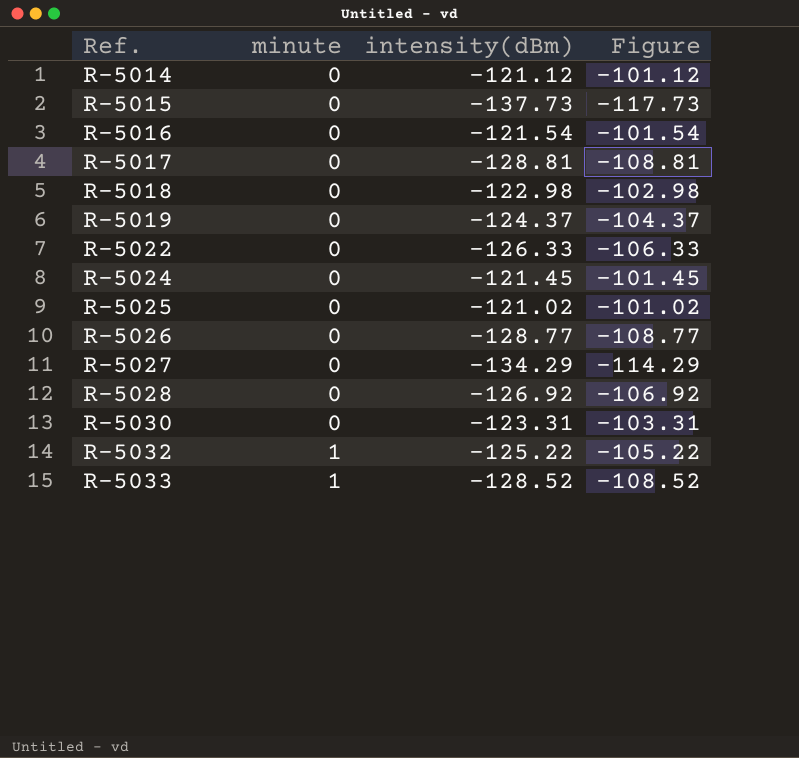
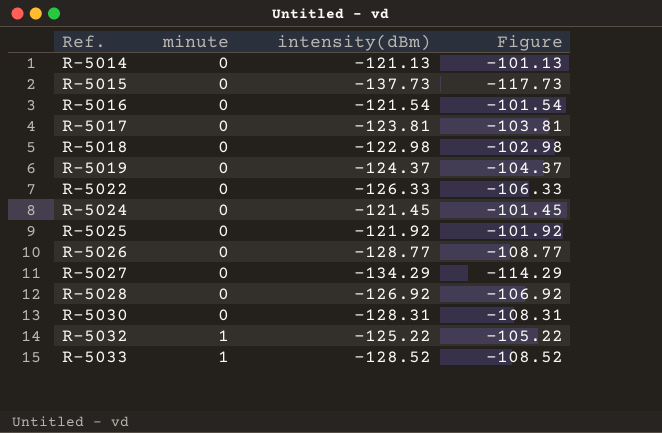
R-5014 | intensity(dBm): -121.12 -> -121.13
R-5014 | Figure: -101.12 -> -101.13
R-5017 | intensity(dBm): -128.81 -> -123.81
R-5017 | Figure: -108.81 -> -103.81
R-5025 | intensity(dBm): -121.02 -> -121.92
R-5025 | Figure: -101.02 -> -101.92
R-5030 | intensity(dBm): -123.31 -> -128.31
R-5030 | Figure: -103.31 -> -108.31

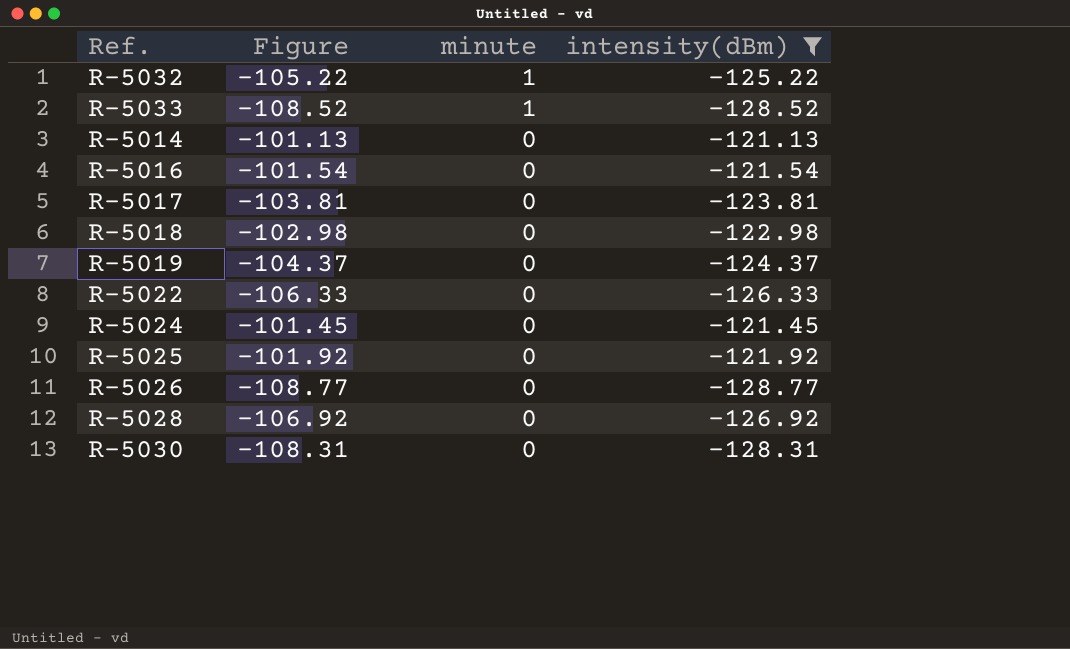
filter: none -> intensity(dBm) >= -128.77
row order: Ref. ascending -> minute descending
column Figure | position: 4 -> 2

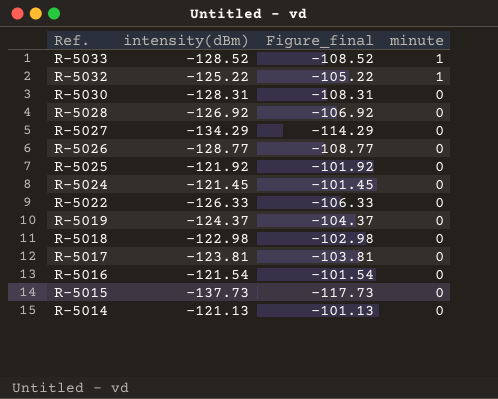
filter: intensity(dBm) >= -128.77 -> none
row order: minute descending -> Ref. descending
column intensity(dBm) | position: 4 -> 2
column name: Figure -> Figure_final

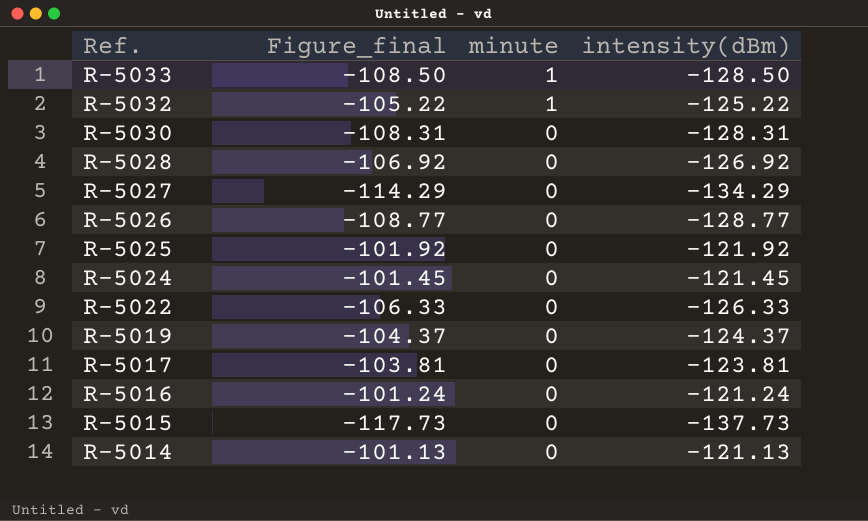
column intensity(dBm) | position: 2 -> 4
row R-5018: -122.98 | -102.98 | 0 -> none
R-5033 | Figure_final: -108.52 -> -108.50
R-5033 | intensity(dBm): -128.52 -> -128.50
R-5016 | Figure_final: -101.54 -> -101.24
R-5016 | intensity(dBm): -121.54 -> -121.24

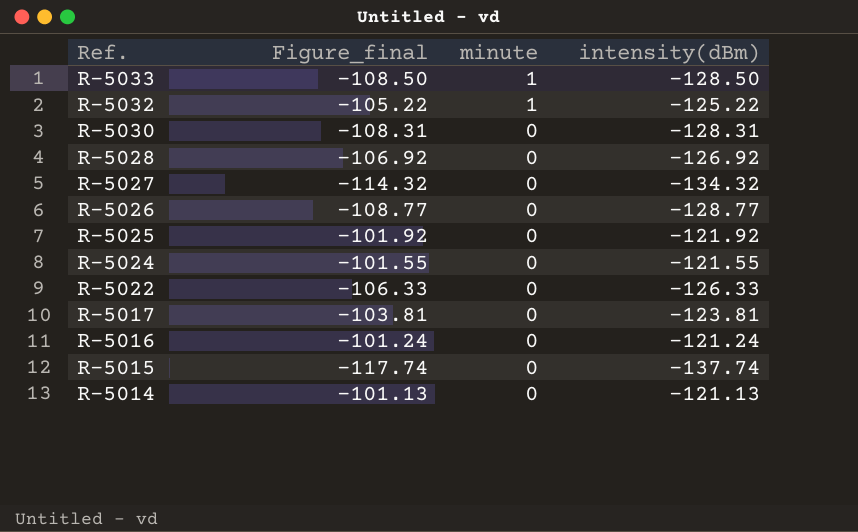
row R-5019: -104.37 | 0 | -124.37 -> none
R-5027 | Figure_final: -114.29 -> -114.32
R-5027 | intensity(dBm): -134.29 -> -134.32
R-5024 | Figure_final: -101.45 -> -101.55
R-5024 | intensity(dBm): -121.45 -> -121.55
R-5015 | Figure_final: -117.73 -> -117.74
R-5015 | intensity(dBm): -137.73 -> -137.74

